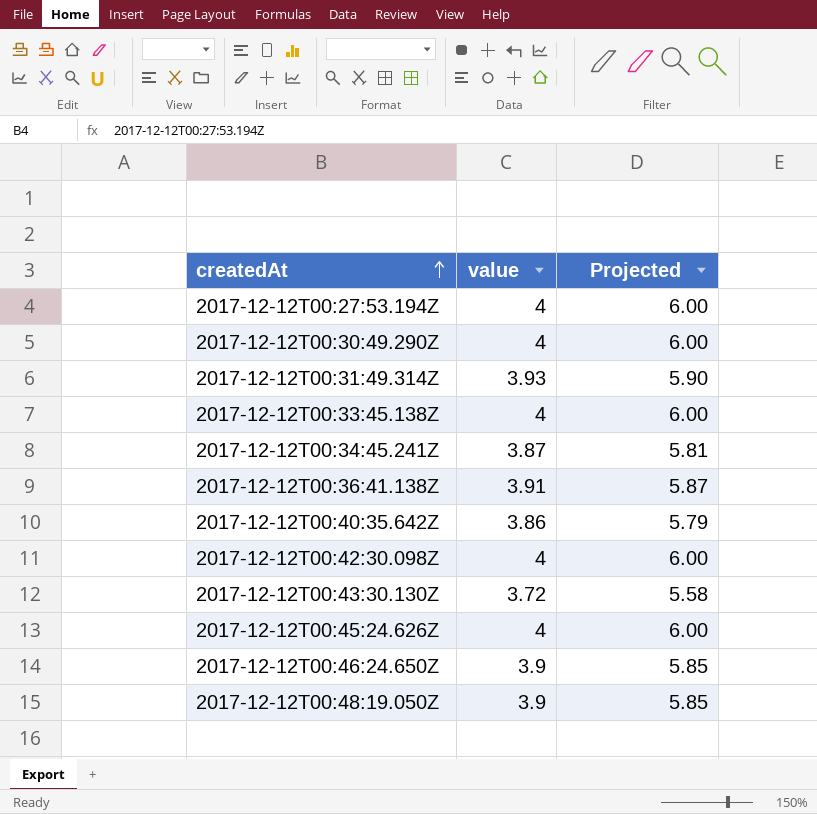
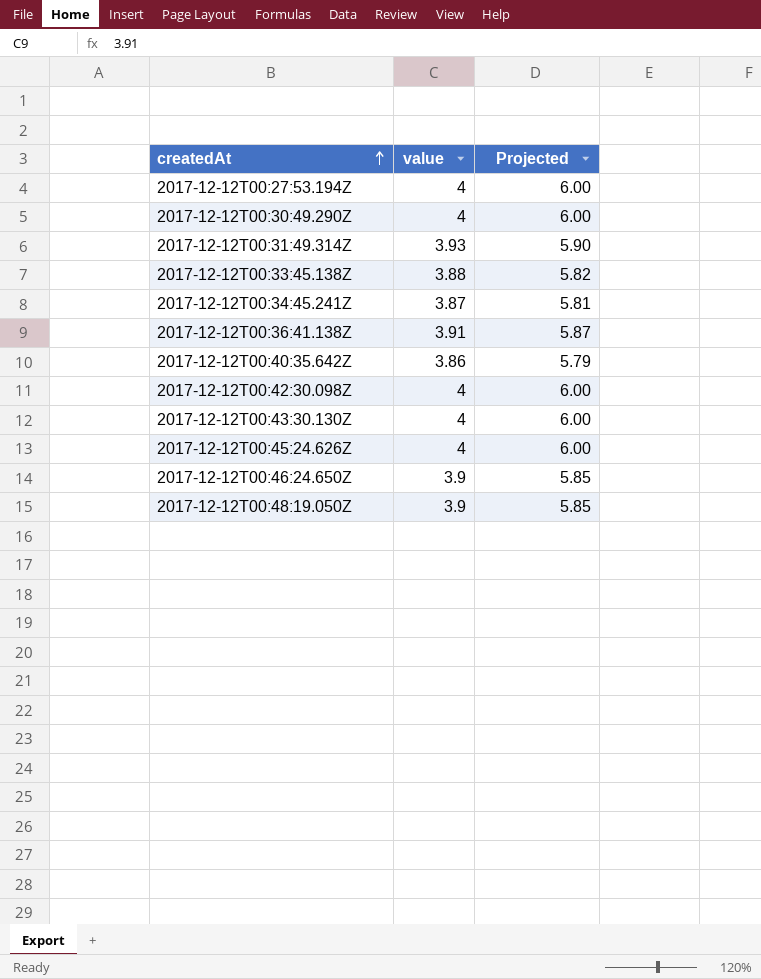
2017-12-12T00:33:45.138Z | value: 4 -> 3.88
2017-12-12T00:33:45.138Z | Projected: 6.00 -> 5.82
2017-12-12T00:43:30.130Z | value: 3.72 -> 4
2017-12-12T00:43:30.130Z | Projected: 5.58 -> 6.00

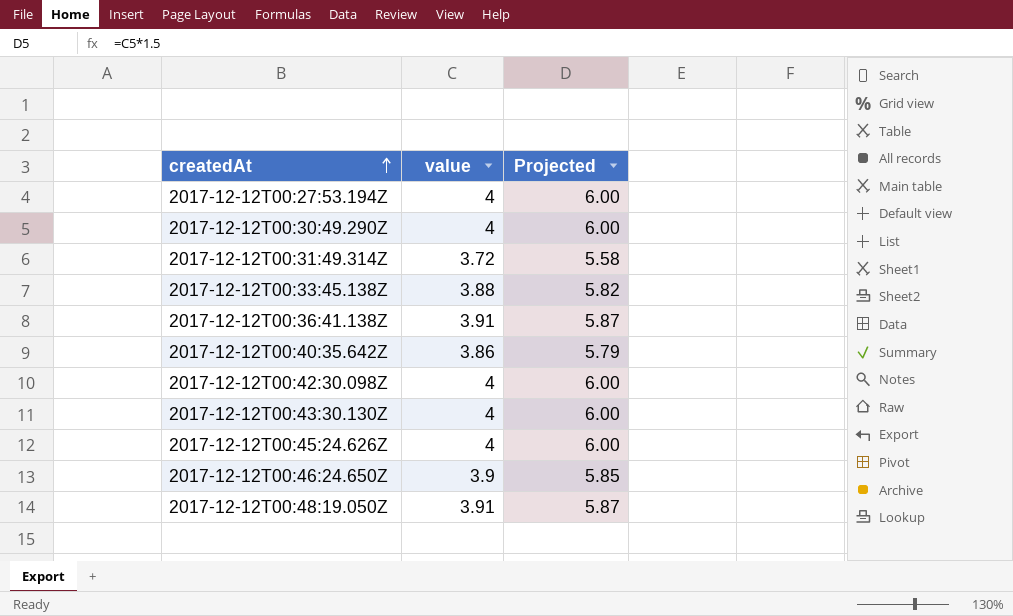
row 2017-12-12T00:34:45.241Z: 3.87 | 5.81 -> none
2017-12-12T00:31:49.314Z | value: 3.93 -> 3.72
2017-12-12T00:31:49.314Z | Projected: 5.90 -> 5.58
2017-12-12T00:48:19.050Z | value: 3.9 -> 3.91
2017-12-12T00:48:19.050Z | Projected: 5.85 -> 5.87

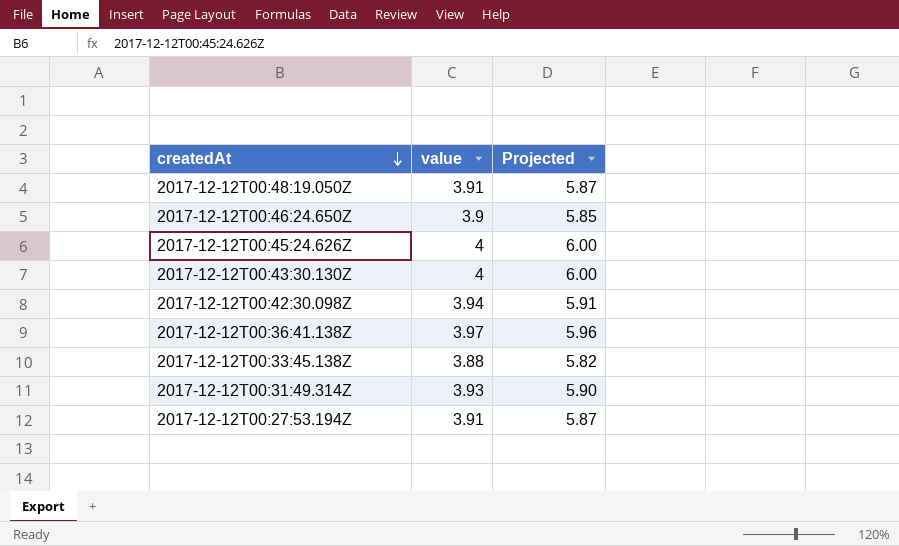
row order: createdAt ascending -> createdAt descending
row 2017-12-12T00:30:49.290Z: 4 | 6.00 -> none
row 2017-12-12T00:40:35.642Z: 3.86 | 5.79 -> none
2017-12-12T00:42:30.098Z | value: 4 -> 3.94
2017-12-12T00:42:30.098Z | Projected: 6.00 -> 5.91
2017-12-12T00:36:41.138Z | value: 3.91 -> 3.97
2017-12-12T00:36:41.138Z | Projected: 5.87 -> 5.96
2017-12-12T00:31:49.314Z | value: 3.72 -> 3.93
2017-12-12T00:31:49.314Z | Projected: 5.58 -> 5.90
2017-12-12T00:27:53.194Z | value: 4 -> 3.91
2017-12-12T00:27:53.194Z | Projected: 6.00 -> 5.87

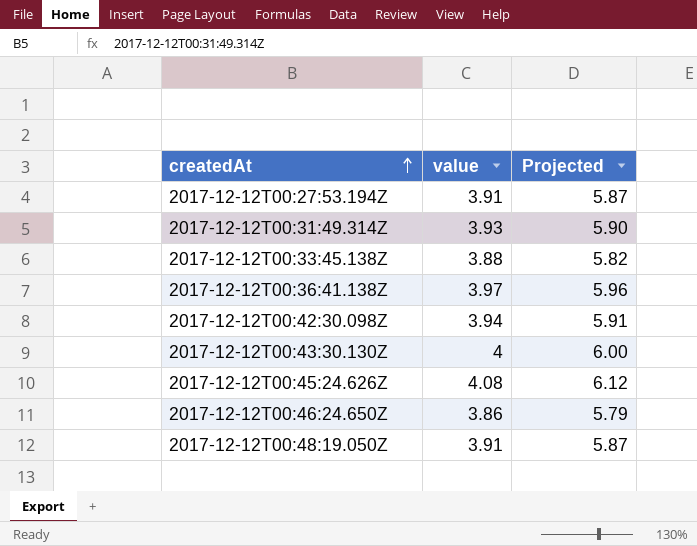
row order: createdAt descending -> createdAt ascending
2017-12-12T00:45:24.626Z | value: 4 -> 4.08
2017-12-12T00:45:24.626Z | Projected: 6.00 -> 6.12
2017-12-12T00:46:24.650Z | value: 3.9 -> 3.86
2017-12-12T00:46:24.650Z | Projected: 5.85 -> 5.79

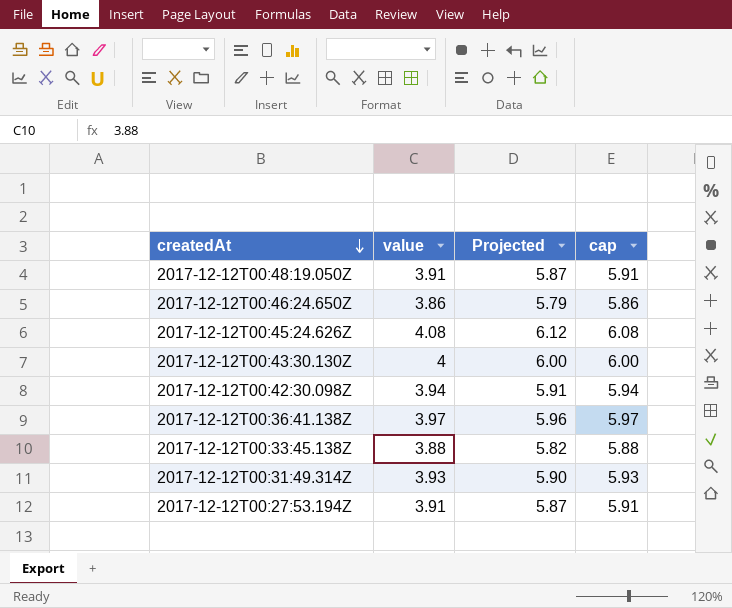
row order: createdAt ascending -> createdAt descending
column cap | formula: none -> [value] + 2

